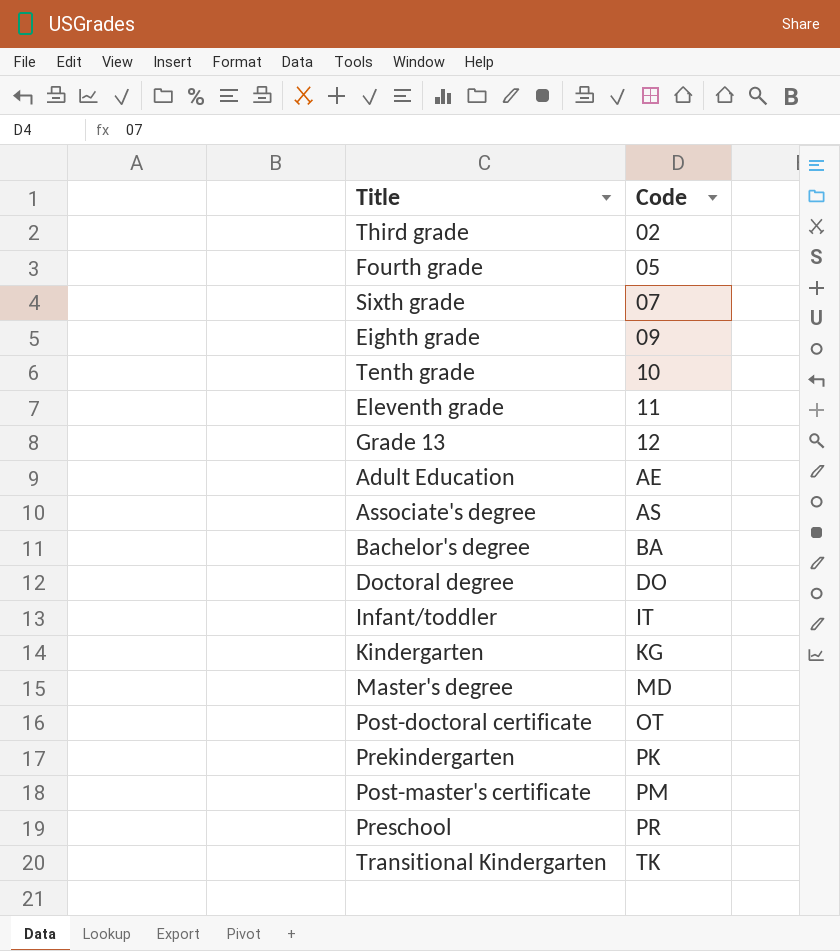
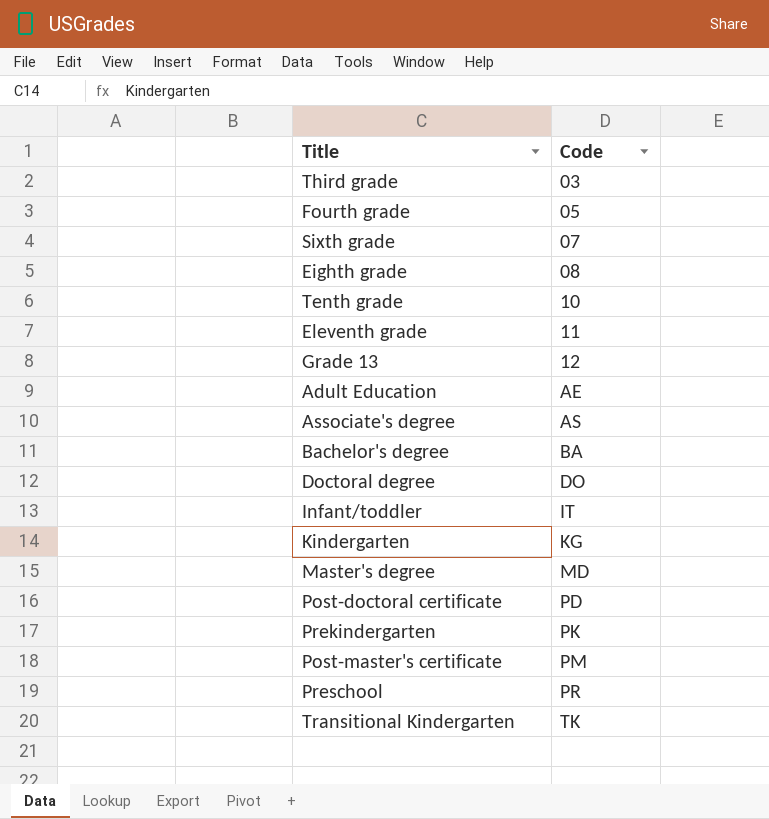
Third grade | Code: 02 -> 03
Eighth grade | Code: 09 -> 08
Post-doctoral certificate | Code: OT -> PD

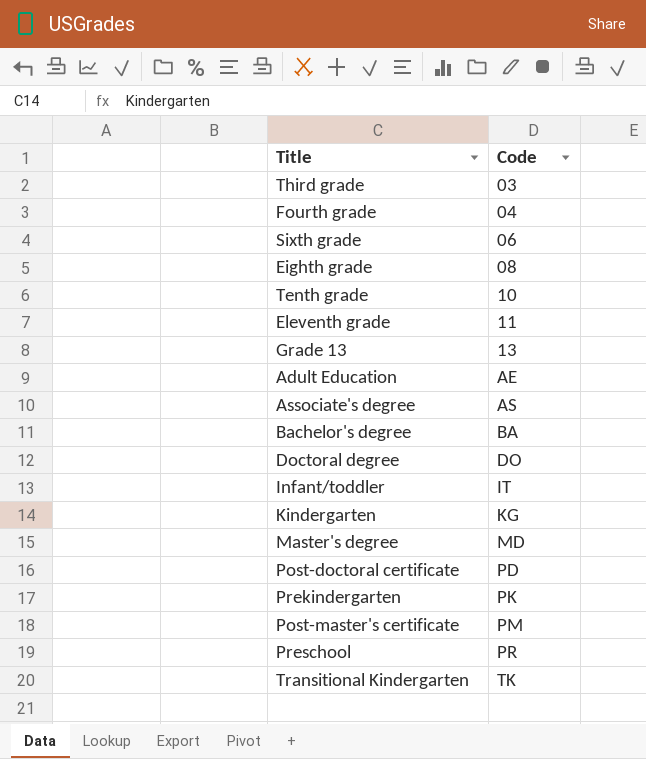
Fourth grade | Code: 05 -> 04
Sixth grade | Code: 07 -> 06
Grade 13 | Code: 12 -> 13

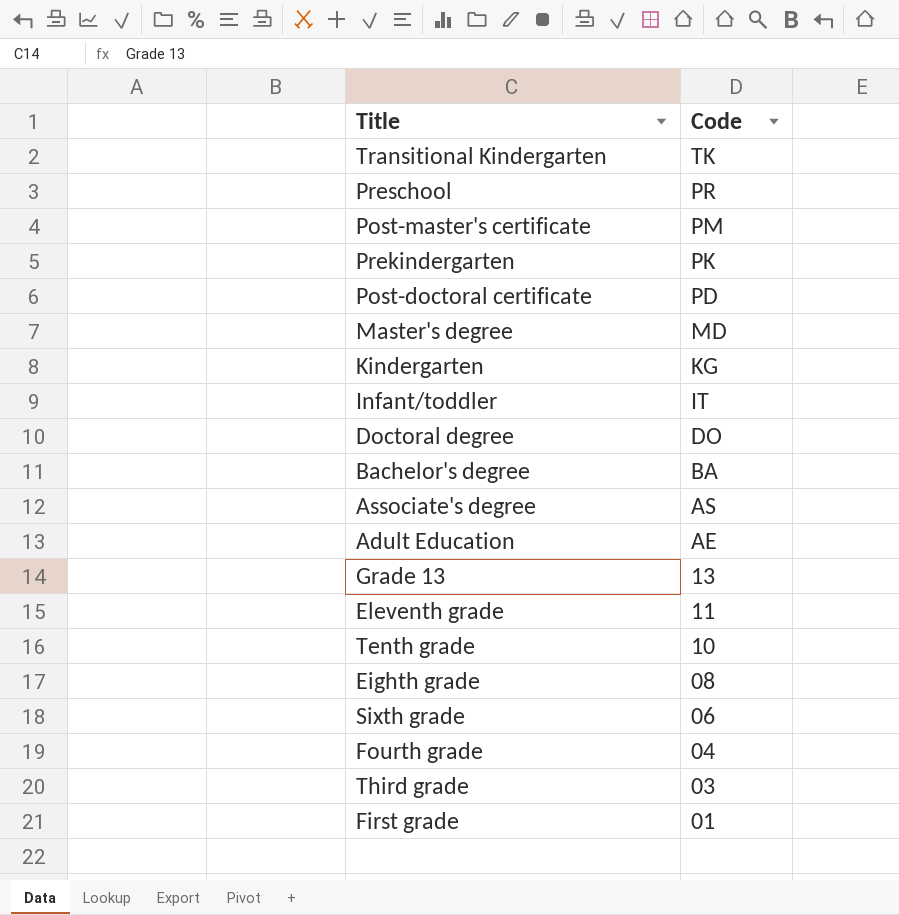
row order: Code ascending -> Code descending
row First grade: none -> 01

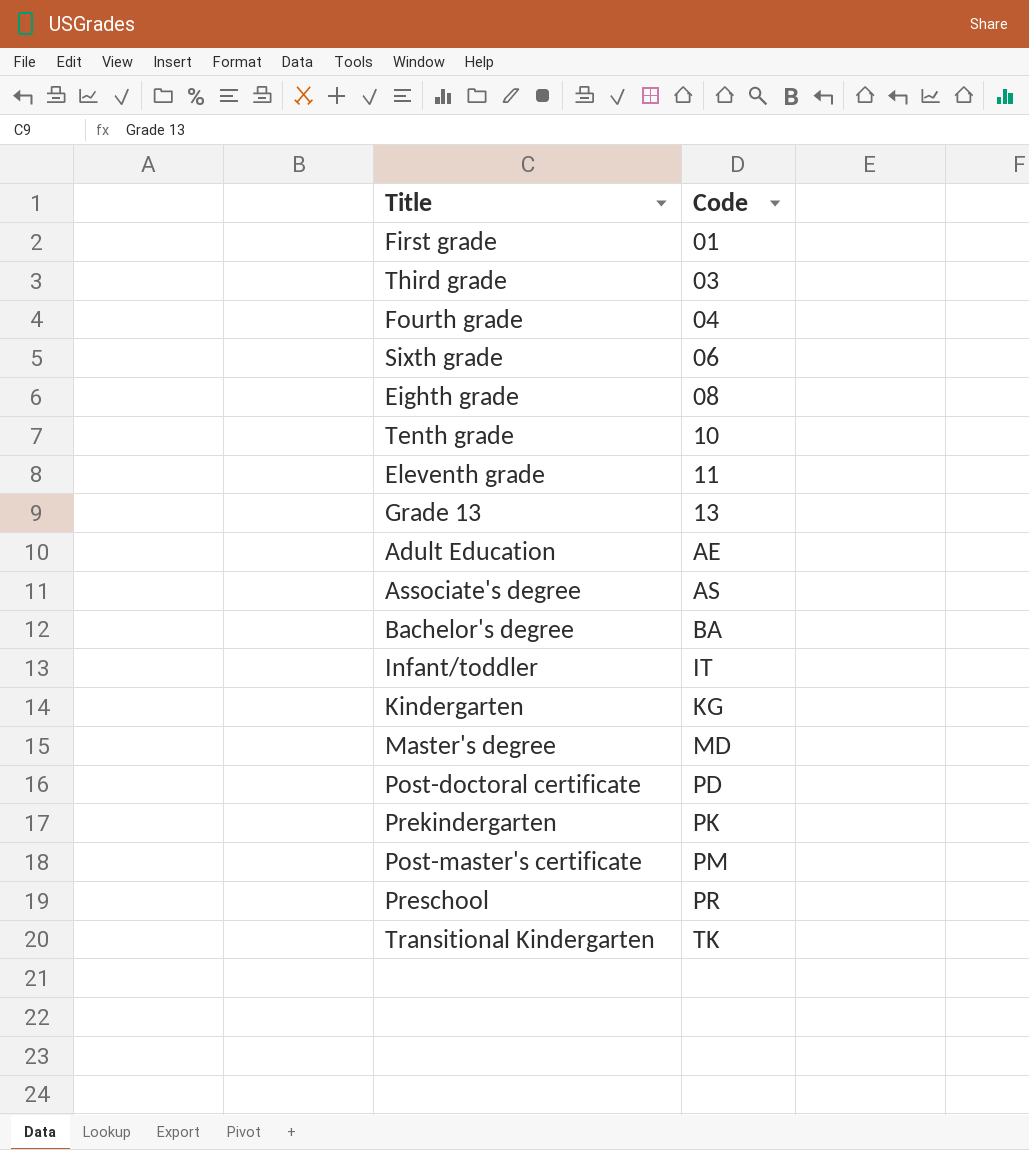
row order: Code descending -> Code ascending
row Doctoral degree: DO -> none

